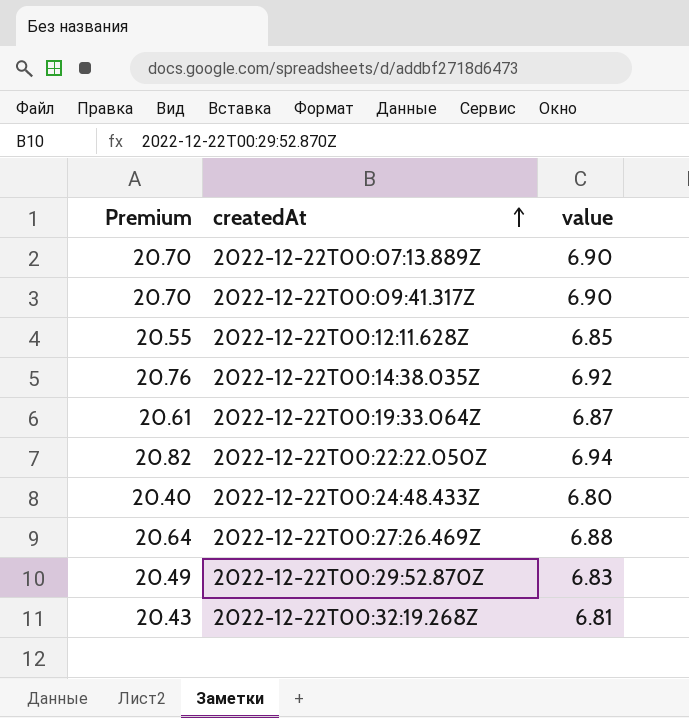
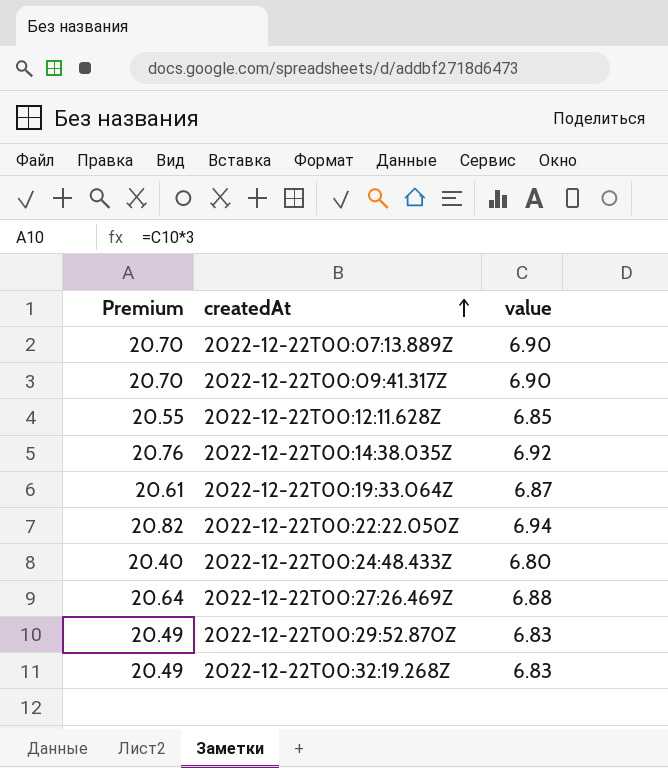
2022-12-22T00:32:19.268Z | Premium: 20.43 -> 20.49
2022-12-22T00:32:19.268Z | value: 6.81 -> 6.83

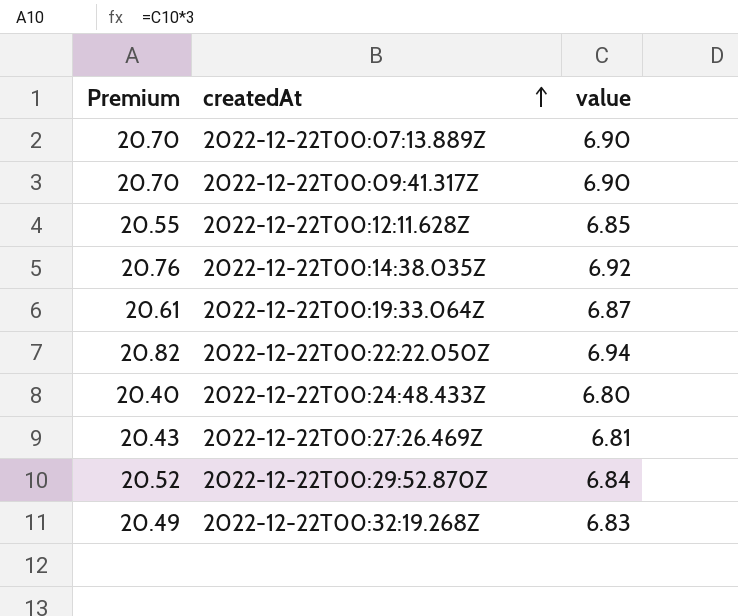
2022-12-22T00:27:26.469Z | Premium: 20.64 -> 20.43
2022-12-22T00:27:26.469Z | value: 6.88 -> 6.81
2022-12-22T00:29:52.870Z | Premium: 20.49 -> 20.52
2022-12-22T00:29:52.870Z | value: 6.83 -> 6.84

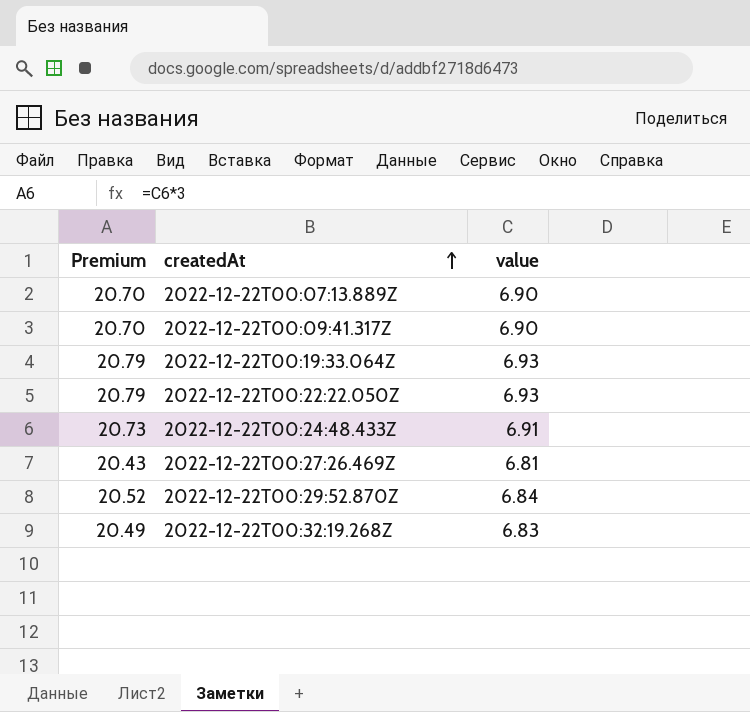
row 2022-12-22T00:12:11.628Z: 20.55 | 6.85 -> none
row 2022-12-22T00:14:38.035Z: 20.76 | 6.92 -> none
2022-12-22T00:19:33.064Z | Premium: 20.61 -> 20.79
2022-12-22T00:19:33.064Z | value: 6.87 -> 6.93
2022-12-22T00:22:22.050Z | Premium: 20.82 -> 20.79
2022-12-22T00:22:22.050Z | value: 6.94 -> 6.93
2022-12-22T00:24:48.433Z | Premium: 20.40 -> 20.73
2022-12-22T00:24:48.433Z | value: 6.80 -> 6.91

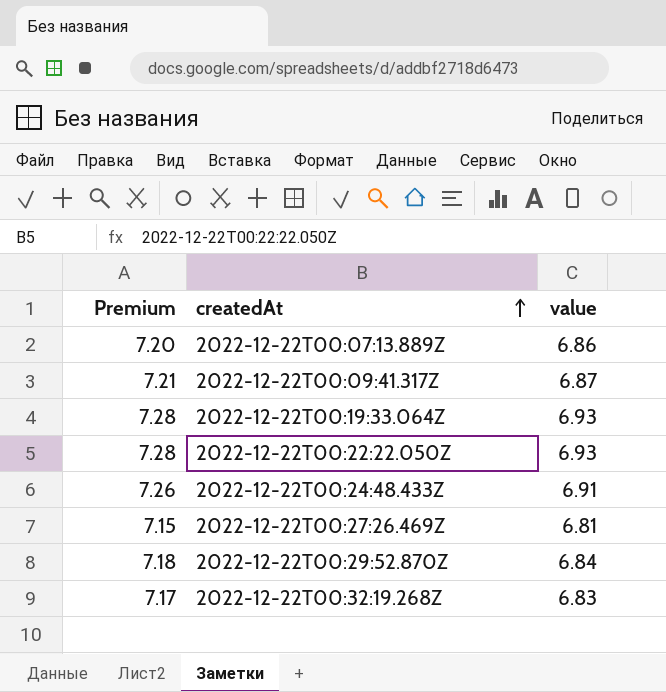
column Premium | formula: [value] * 3 -> [value] * 1.05
2022-12-22T00:07:13.889Z | value: 6.90 -> 6.86
2022-12-22T00:09:41.317Z | value: 6.90 -> 6.87

